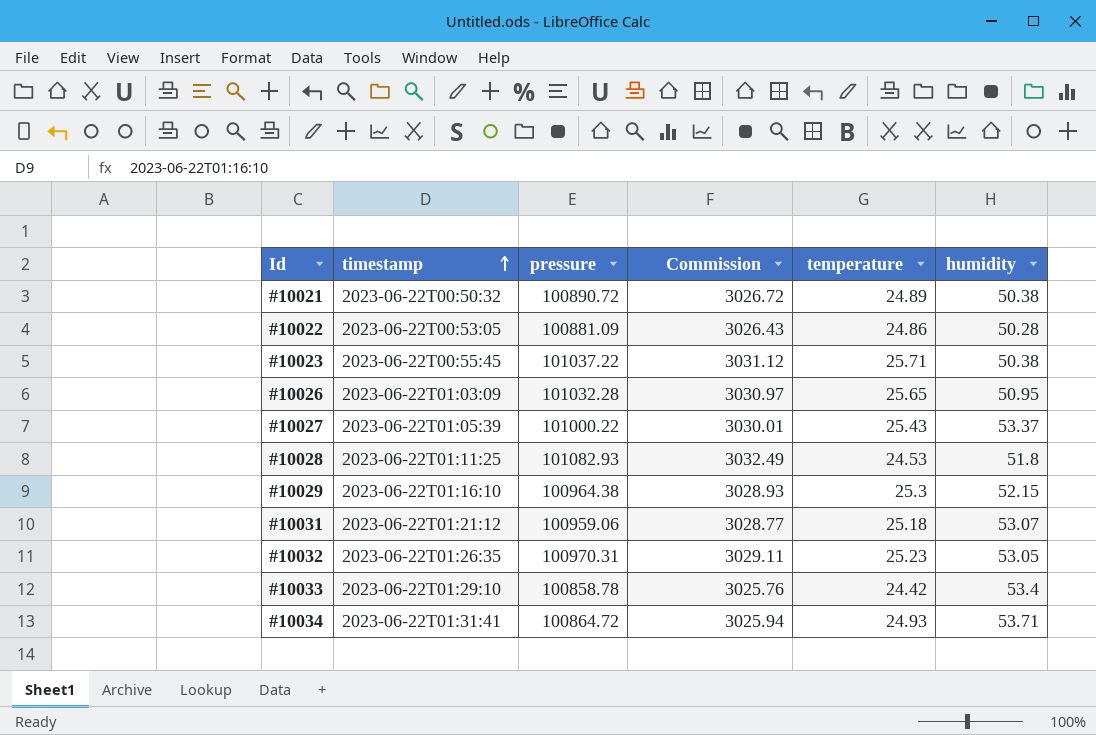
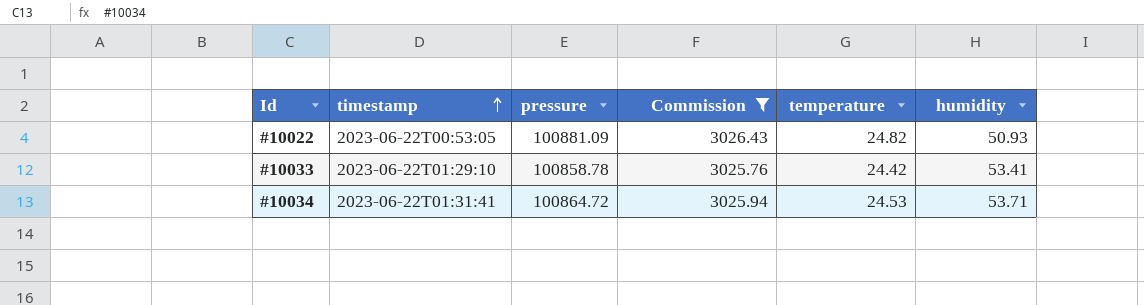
filter: none -> Commission <= 3026.43
#10022 | temperature: 24.86 -> 24.82
#10022 | humidity: 50.28 -> 50.93
#10033 | humidity: 53.4 -> 53.41
#10034 | temperature: 24.93 -> 24.53

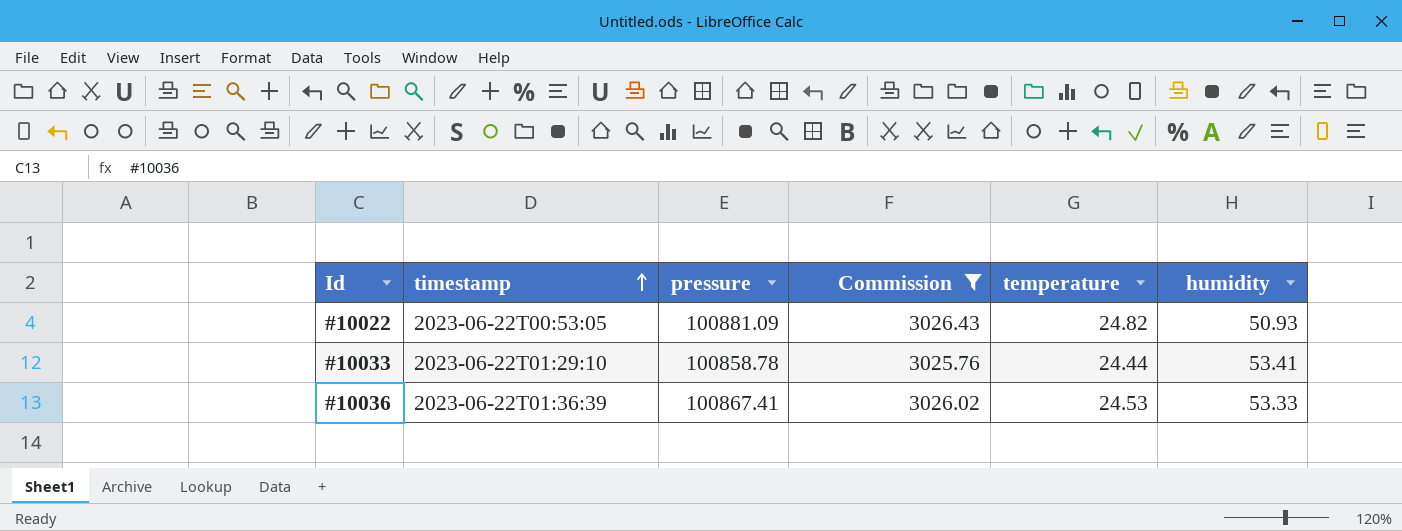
row #10034: 2023-06-22T01:31:41 | 100864.72 | 3025.94 | 24.53 | 53.71 -> none
#10033 | temperature: 24.42 -> 24.44
row #10036: none -> 2023-06-22T01:36:39 | 100867.41 | 3026.02 | 24.53 | 53.33

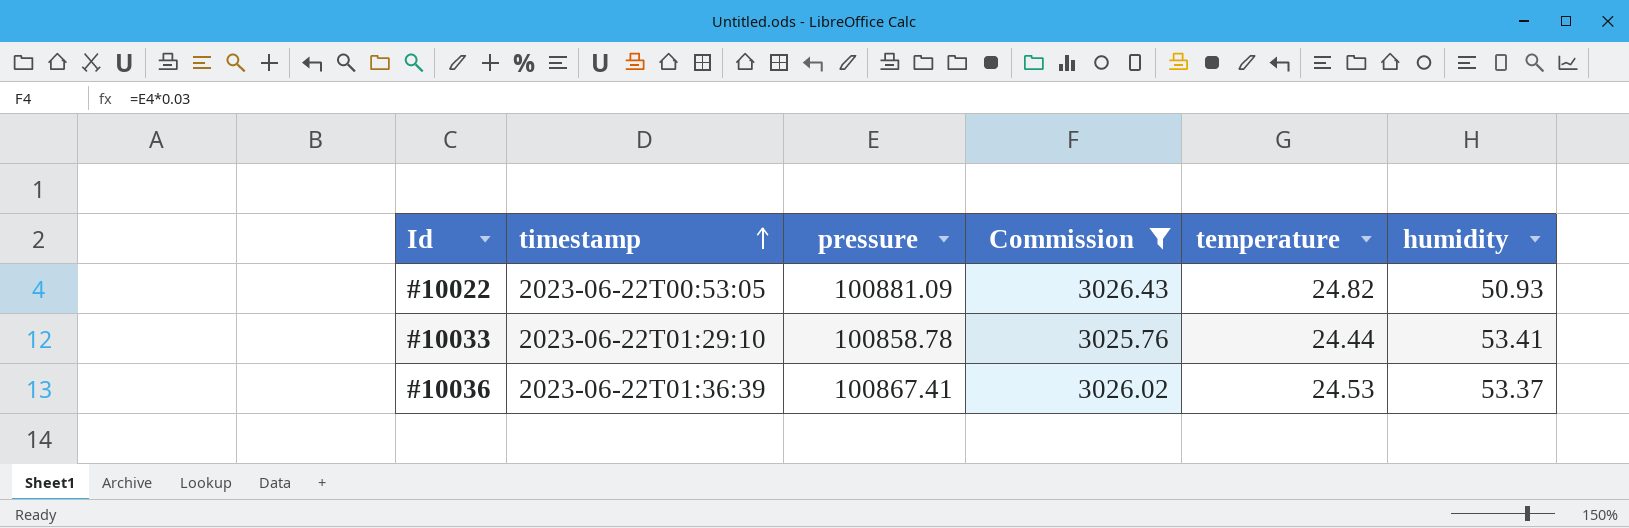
#10036 | humidity: 53.33 -> 53.37

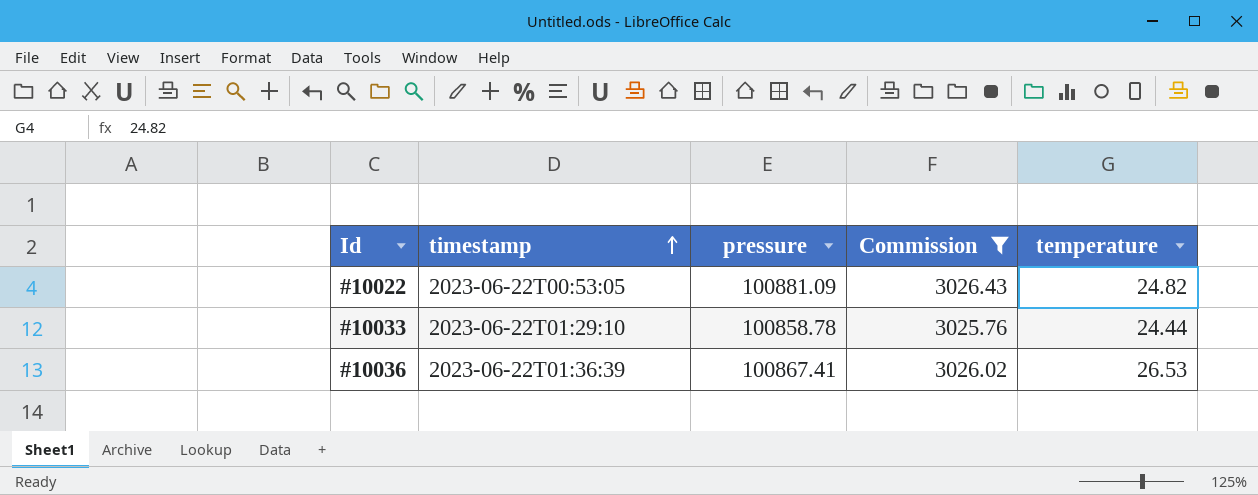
column humidity | position: 6 -> none
#10036 | temperature: 24.53 -> 26.53

